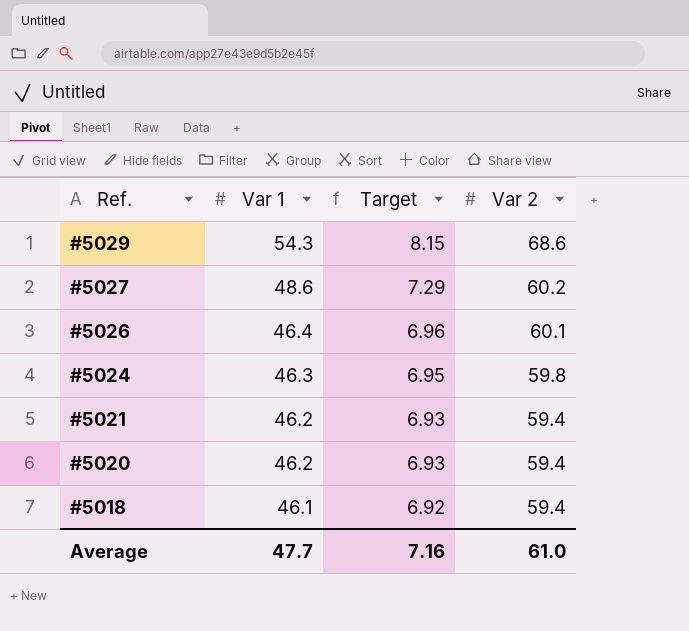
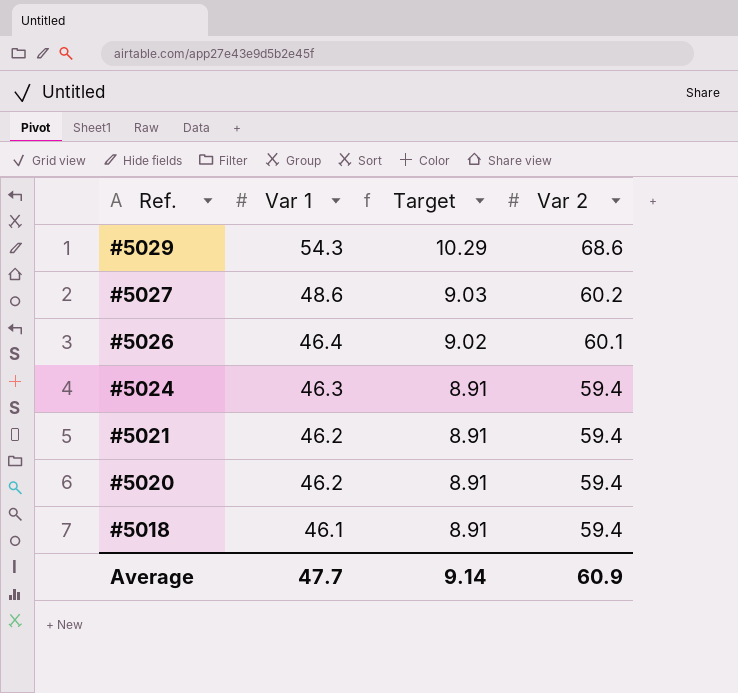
column Target | formula: [Var 1] * 0.15 -> [Var 2] * 0.15
#5024 | Var 2: 59.8 -> 59.4
Average | Target: 7.16 -> 9.14
Average | Var 2: 61.0 -> 60.9

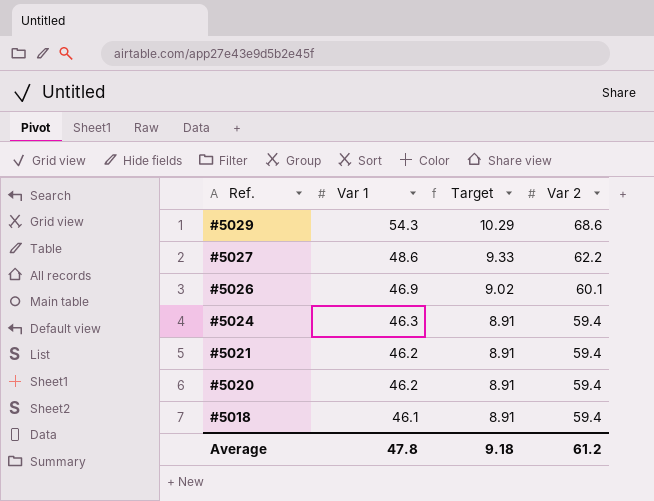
#5027 | Target: 9.03 -> 9.33
#5027 | Var 2: 60.2 -> 62.2
#5026 | Var 1: 46.4 -> 46.9
Average | Var 1: 47.7 -> 47.8
Average | Target: 9.14 -> 9.18
Average | Var 2: 60.9 -> 61.2

